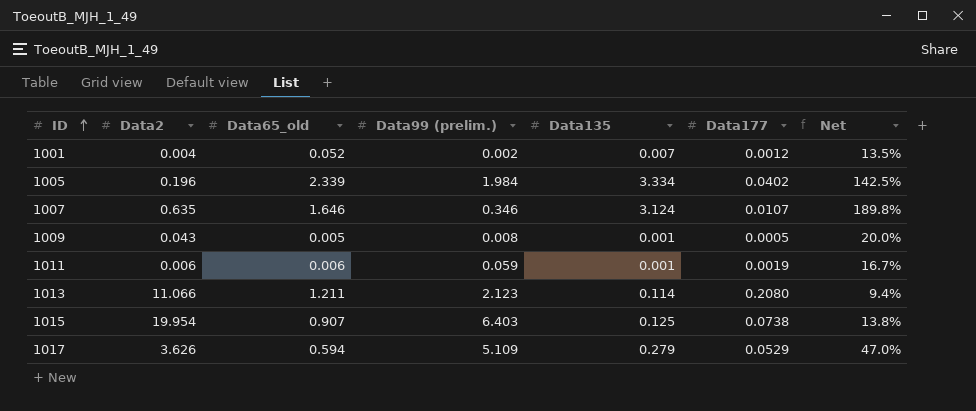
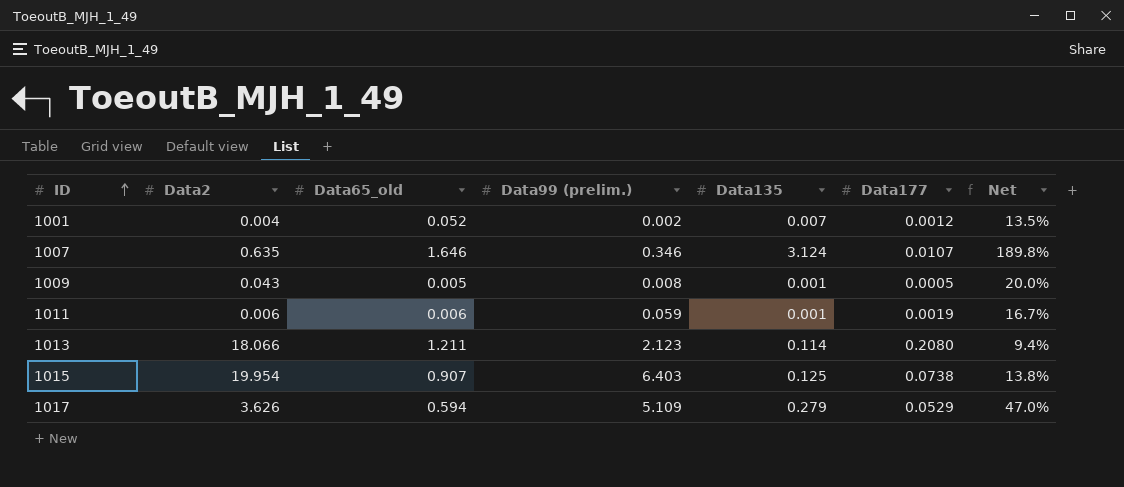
row 1005: 0.196 | 2.339 | 1.984 | 3.334 | 0.0402 | 142.5% -> none
1013 | Data2: 11.066 -> 18.066

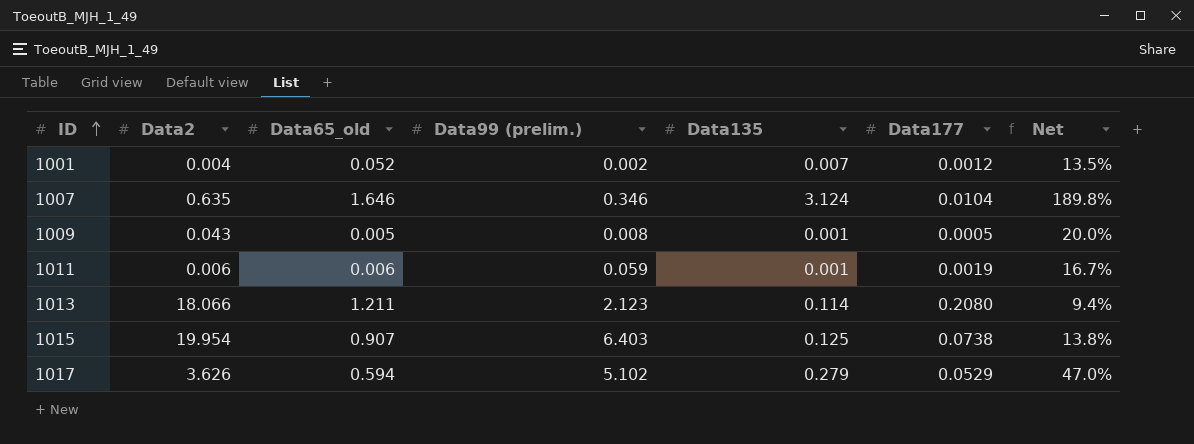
1007 | Data177: 0.0107 -> 0.0104
1017 | Data99 (prelim.): 5.109 -> 5.102

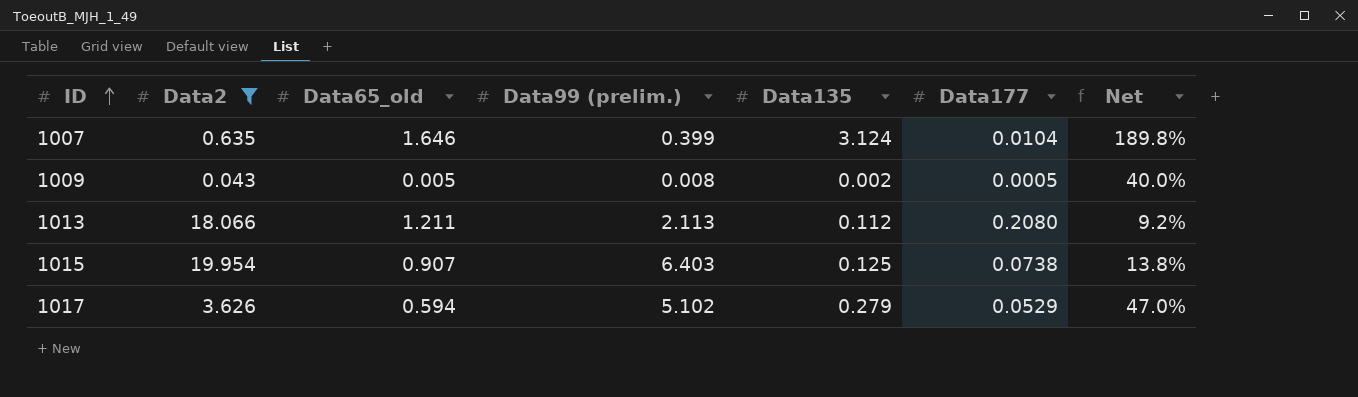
filter: none -> Data2 >= 0.043
1007 | Data99 (prelim.): 0.346 -> 0.399
1009 | Data135: 0.001 -> 0.002
1009 | Net: 20.0% -> 40.0%
1013 | Data99 (prelim.): 2.123 -> 2.113
1013 | Data135: 0.114 -> 0.112
1013 | Net: 9.4% -> 9.2%

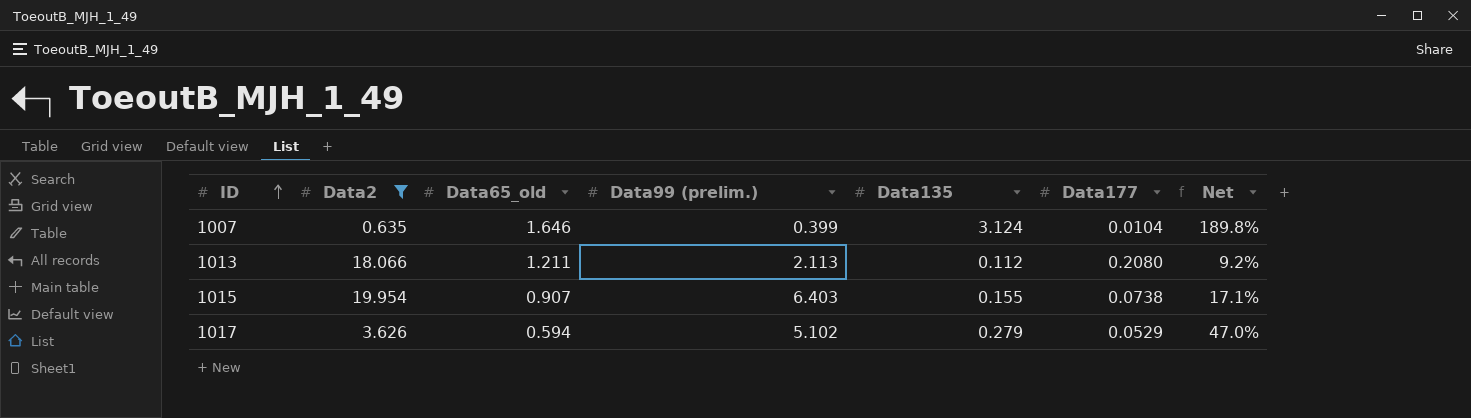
row 1009: 0.043 | 0.005 | 0.008 | 0.002 | 0.0005 | 40.0% -> none
1015 | Data135: 0.125 -> 0.155
1015 | Net: 13.8% -> 17.1%

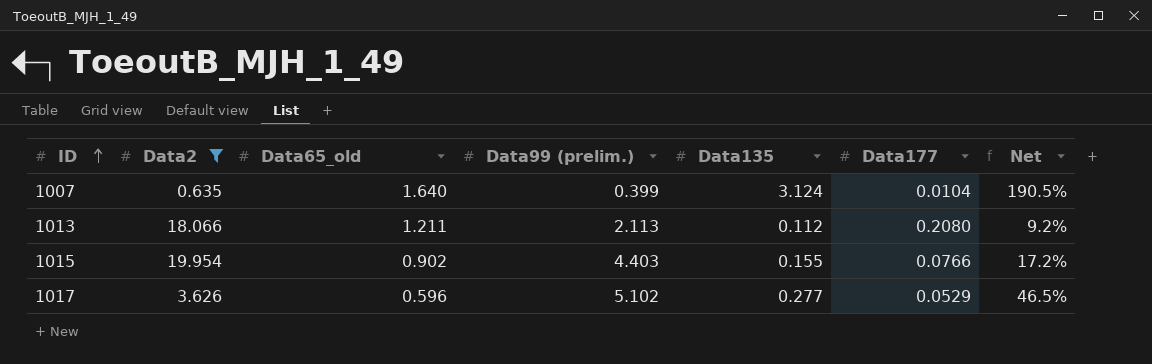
1007 | Data65_old: 1.646 -> 1.640
1007 | Net: 189.8% -> 190.5%
1015 | Data65_old: 0.907 -> 0.902
1015 | Data99 (prelim.): 6.403 -> 4.403
1015 | Data177: 0.0738 -> 0.0766
1015 | Net: 17.1% -> 17.2%
1017 | Data65_old: 0.594 -> 0.596
1017 | Data135: 0.279 -> 0.277
1017 | Net: 47.0% -> 46.5%

